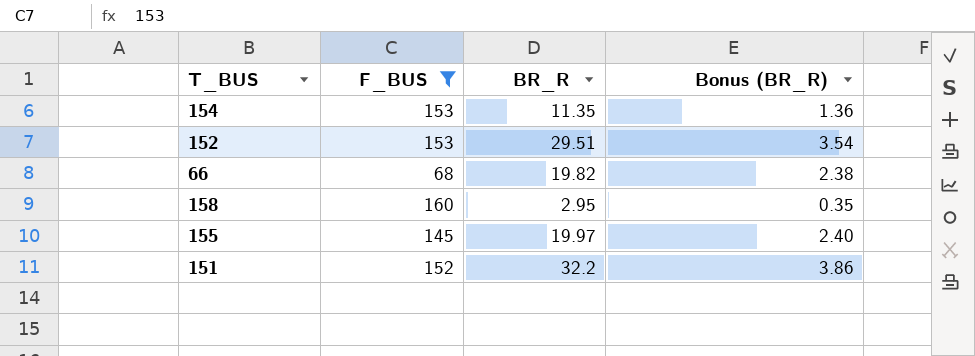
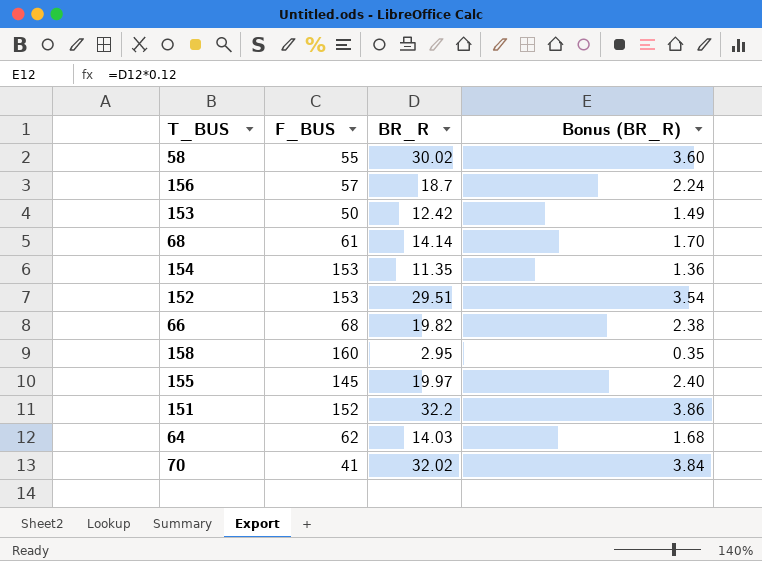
filter: F_BUS >= 68 -> none

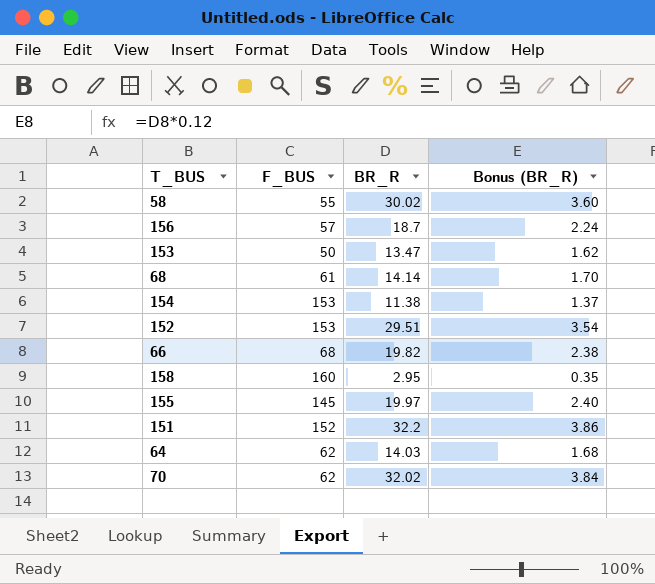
153 | BR_R: 12.42 -> 13.47
153 | Bonus (BR_R): 1.49 -> 1.62
154 | BR_R: 11.35 -> 11.38
154 | Bonus (BR_R): 1.36 -> 1.37
70 | F_BUS: 41 -> 62

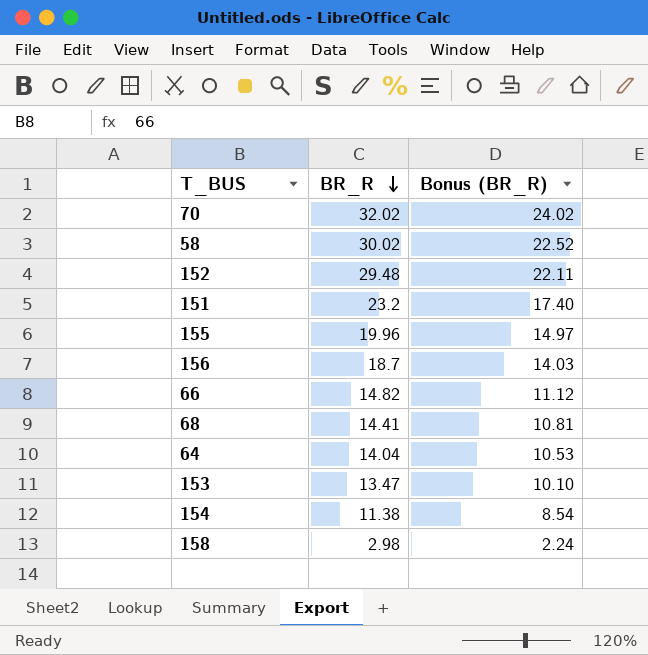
row order: none -> BR_R descending
column F_BUS | position: 2 -> none
column Bonus (BR_R) | formula: [BR_R] * 0.12 -> [BR_R] * 0.75
152 | BR_R: 29.51 -> 29.48
151 | BR_R: 32.2 -> 23.2
155 | BR_R: 19.97 -> 19.96
66 | BR_R: 19.82 -> 14.82
68 | BR_R: 14.14 -> 14.41
64 | BR_R: 14.03 -> 14.04
158 | BR_R: 2.95 -> 2.98

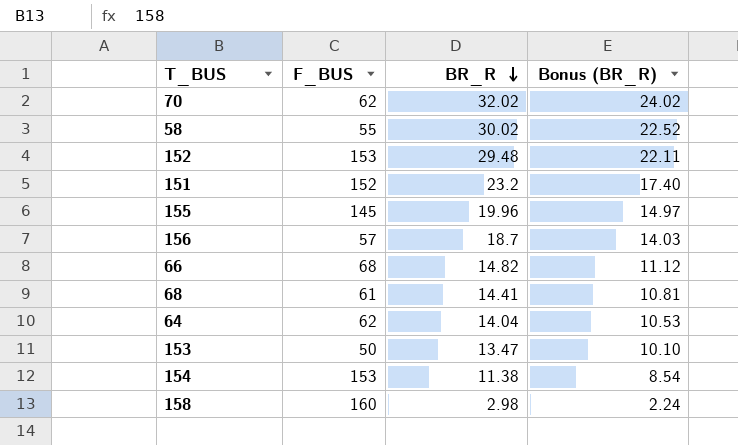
column F_BUS | position: none -> 2

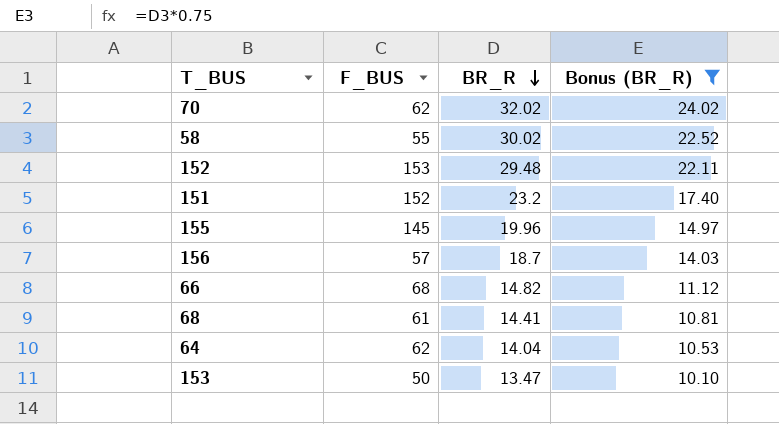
filter: none -> Bonus (BR_R) >= 10.10

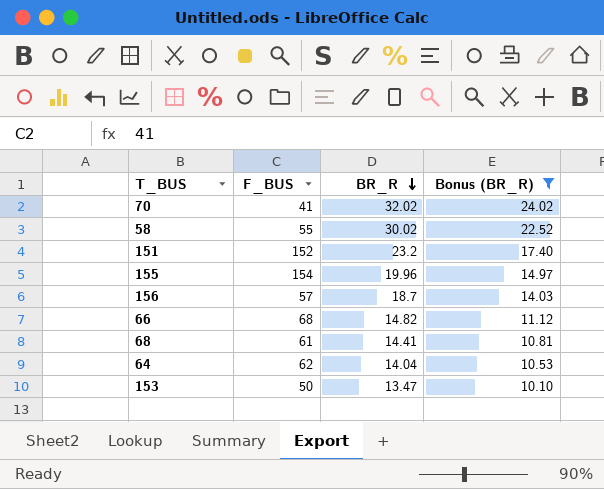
row 152: 153 | 29.48 | 22.11 -> none
70 | F_BUS: 62 -> 41
155 | F_BUS: 145 -> 154

